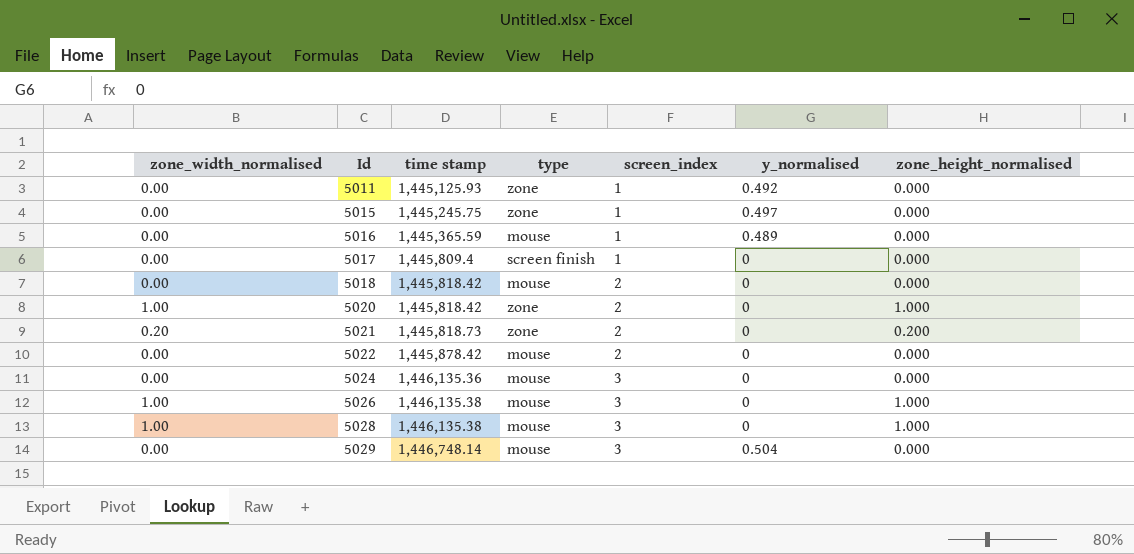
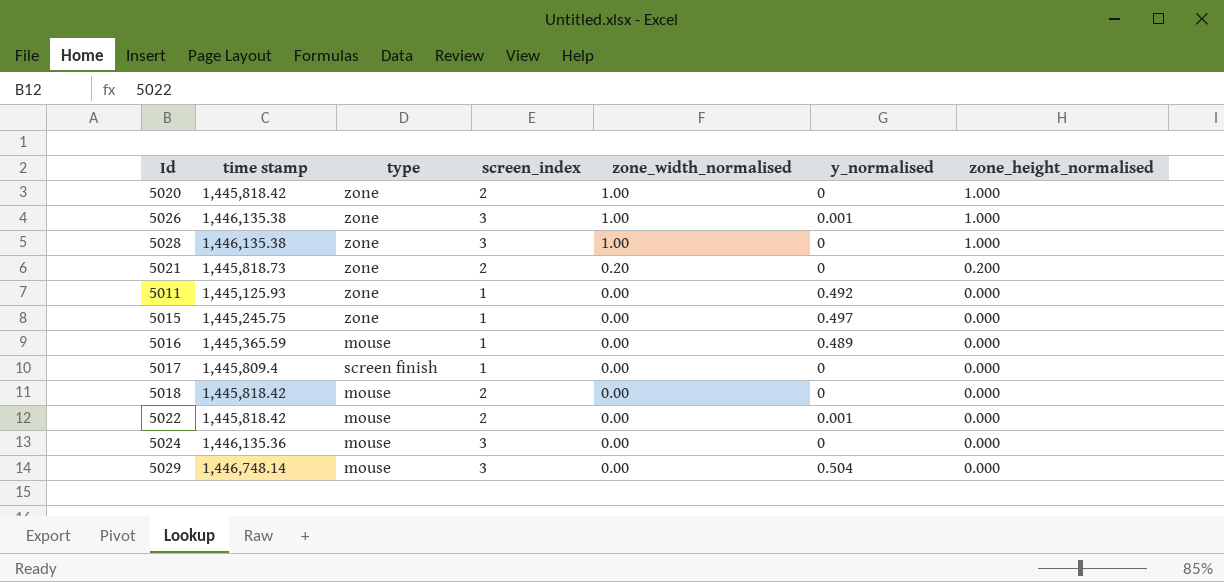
row order: Id ascending -> zone_width_normalised descending
column zone_width_normalised | position: 1 -> 5
5026 | type: mouse -> zone
5026 | y_normalised: 0 -> 0.001
5028 | type: mouse -> zone
5022 | time stamp: 1,445,878.42 -> 1,445,818.42
5022 | y_normalised: 0 -> 0.001

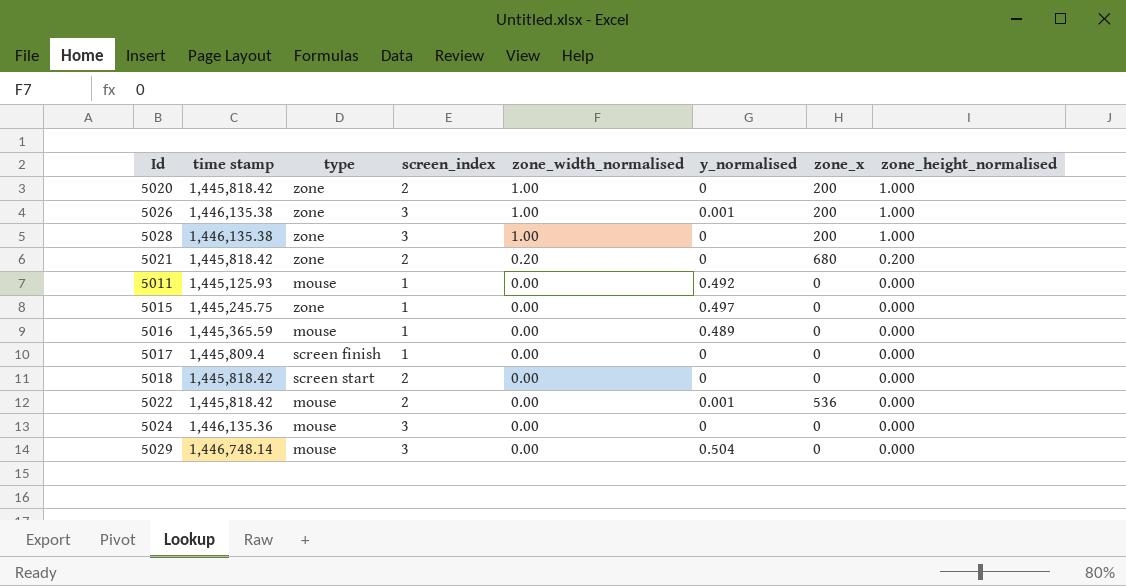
column zone_x | position: none -> 7
5021 | time stamp: 1,445,818.73 -> 1,445,818.42
5011 | type: zone -> mouse
5018 | type: mouse -> screen start

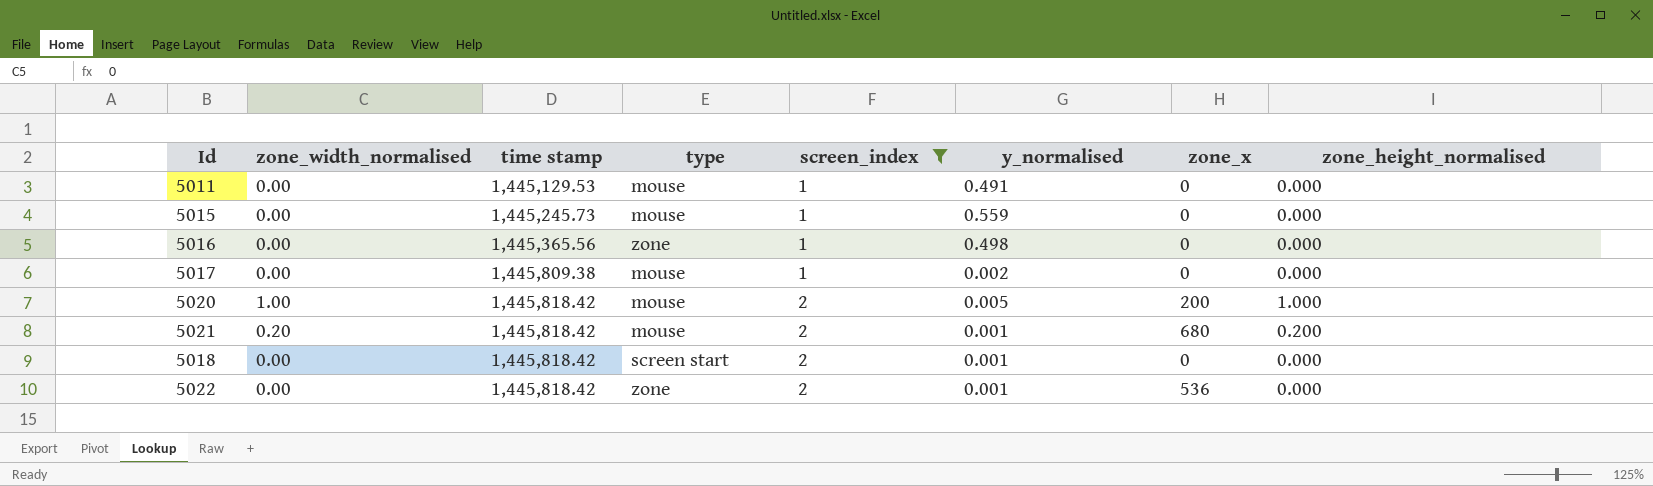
filter: none -> screen_index != 3
row order: zone_width_normalised descending -> time stamp ascending
column zone_width_normalised | position: 5 -> 2
5011 | time stamp: 1,445,125.93 -> 1,445,129.53
5011 | y_normalised: 0.492 -> 0.491
5015 | time stamp: 1,445,245.75 -> 1,445,245.73
5015 | type: zone -> mouse
5015 | y_normalised: 0.497 -> 0.559
5016 | time stamp: 1,445,365.59 -> 1,445,365.56
5016 | type: mouse -> zone
5016 | y_normalised: 0.489 -> 0.498
5017 | time stamp: 1,445,809.4 -> 1,445,809.38
5017 | type: screen finish -> mouse
5017 | y_normalised: 0 -> 0.002
5020 | type: zone -> mouse
5020 | y_normalised: 0 -> 0.005
5021 | type: zone -> mouse
5021 | y_normalised: 0 -> 0.001
5018 | y_normalised: 0 -> 0.001
5022 | type: mouse -> zone

